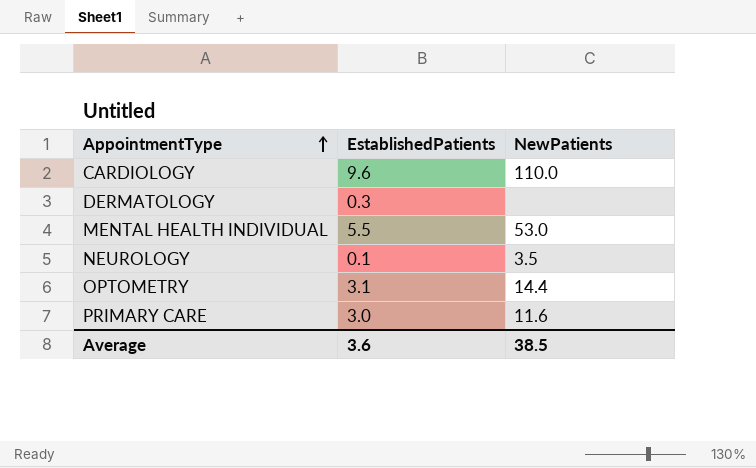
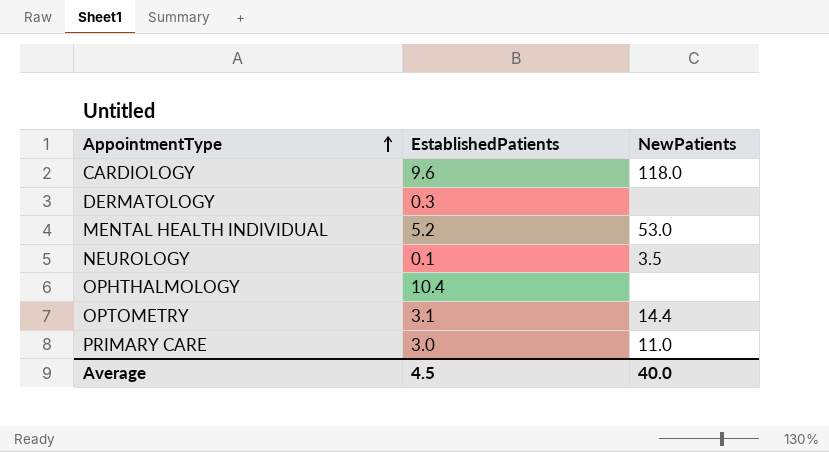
CARDIOLOGY | NewPatients: 110.0 -> 118.0
MENTAL HEALTH INDIVIDUAL | EstablishedPatients: 5.5 -> 5.2
row OPHTHALMOLOGY: none -> 10.4 | none
PRIMARY CARE | NewPatients: 11.6 -> 11.0
Average | EstablishedPatients: 3.6 -> 4.5
Average | NewPatients: 38.5 -> 40.0

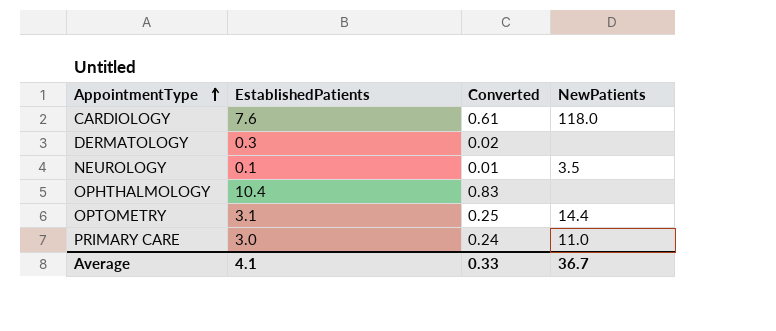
column Converted | formula: none -> [EstablishedPatients] * 0.08
row MENTAL HEALTH INDIVIDUAL: 5.2 | 53.0 -> none
CARDIOLOGY | EstablishedPatients: 9.6 -> 7.6
Average | EstablishedPatients: 4.5 -> 4.1
Average | NewPatients: 40.0 -> 36.7

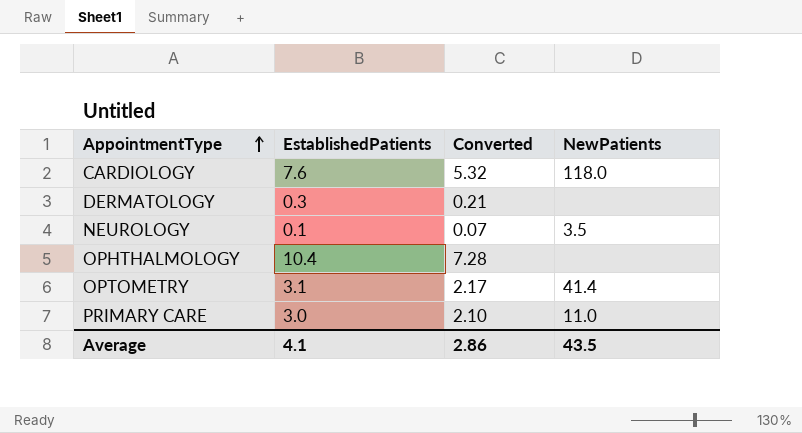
column Converted | formula: [EstablishedPatients] * 0.08 -> [EstablishedPatients] * 0.7
OPTOMETRY | NewPatients: 14.4 -> 41.4
Average | Converted: 0.33 -> 2.86
Average | NewPatients: 36.7 -> 43.5

